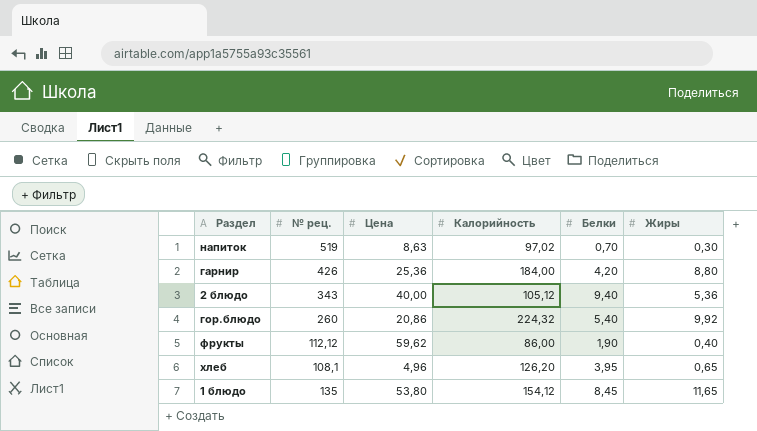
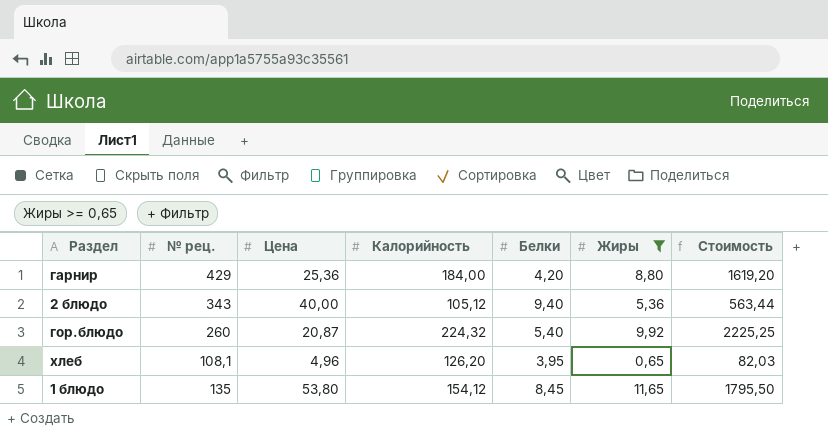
filter: none -> Жиры >= 0,65
column Стоимость | formula: none -> [Калорийность] * [Жиры]
гарнир | № рец.: 426 -> 429
гор.блюдо | Цена: 20,86 -> 20,87

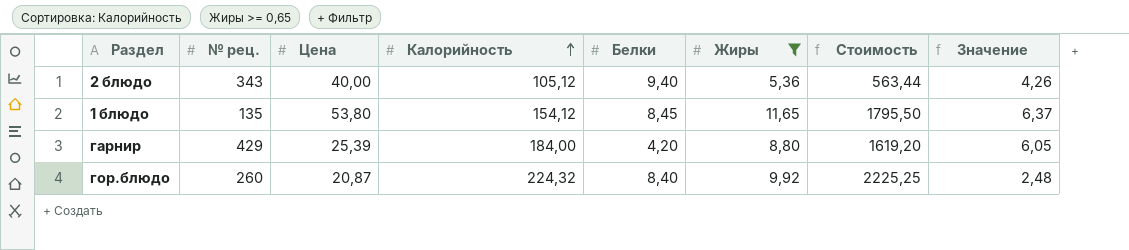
row order: none -> Калорийность ascending
column Значение | formula: none -> [Цена] / [Белки]
row хлеб: 108,1 | 4,96 | 126,20 | 3,95 | 0,65 | 82,03 -> none
гарнир | Цена: 25,36 -> 25,39
гор.блюдо | Белки: 5,40 -> 8,40

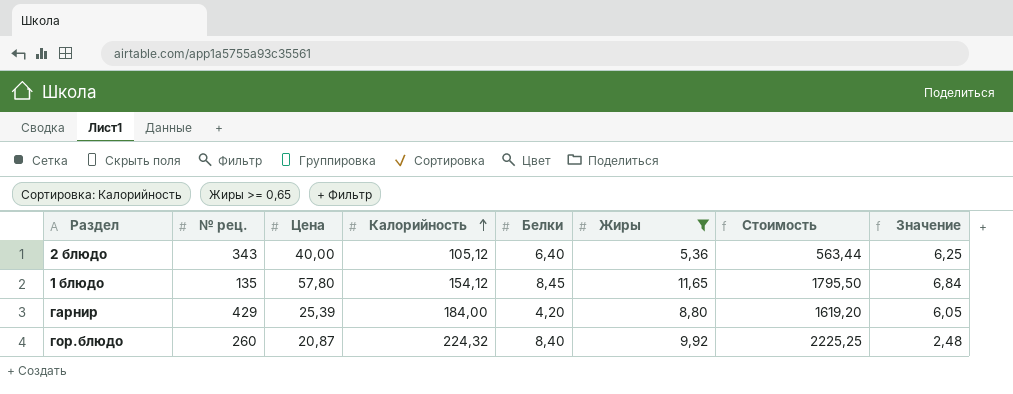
2 блюдо | Белки: 9,40 -> 6,40
2 блюдо | Значение: 4,26 -> 6,25
1 блюдо | Цена: 53,80 -> 57,80
1 блюдо | Значение: 6,37 -> 6,84

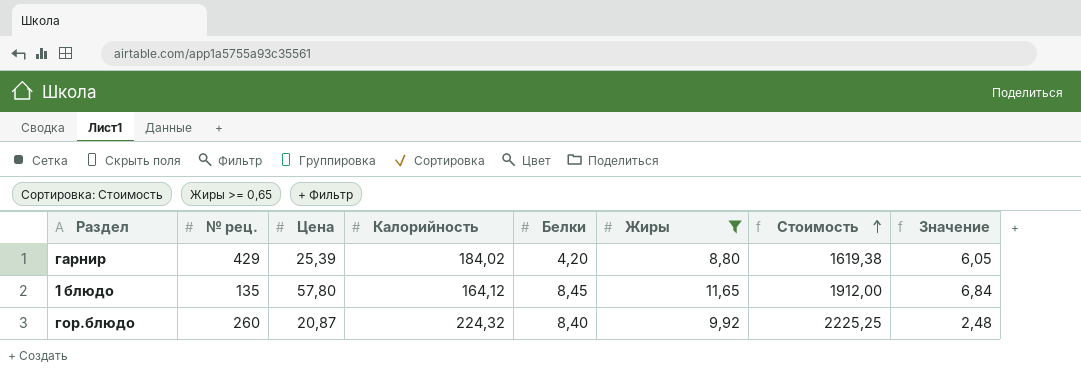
row order: Калорийность ascending -> Стоимость ascending
row 2 блюдо: 343 | 40,00 | 105,12 | 6,40 | 5,36 | 563,44 | 6,25 -> none
гарнир | Калорийность: 184,00 -> 184,02
гарнир | Стоимость: 1619,20 -> 1619,38
1 блюдо | Калорийность: 154,12 -> 164,12
1 блюдо | Стоимость: 1795,50 -> 1912,00

